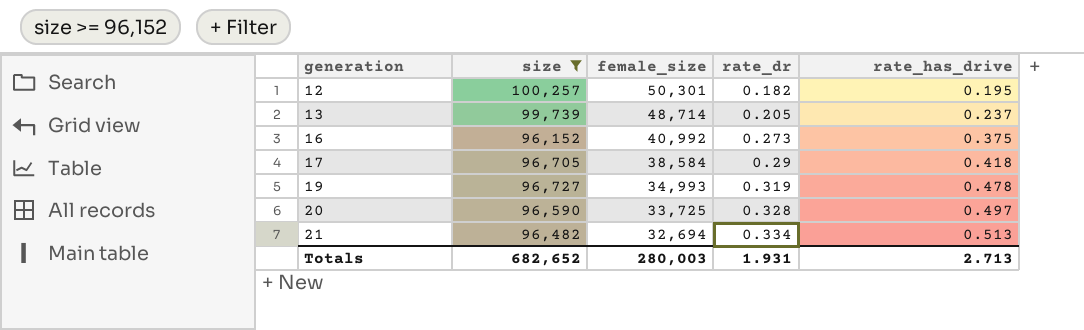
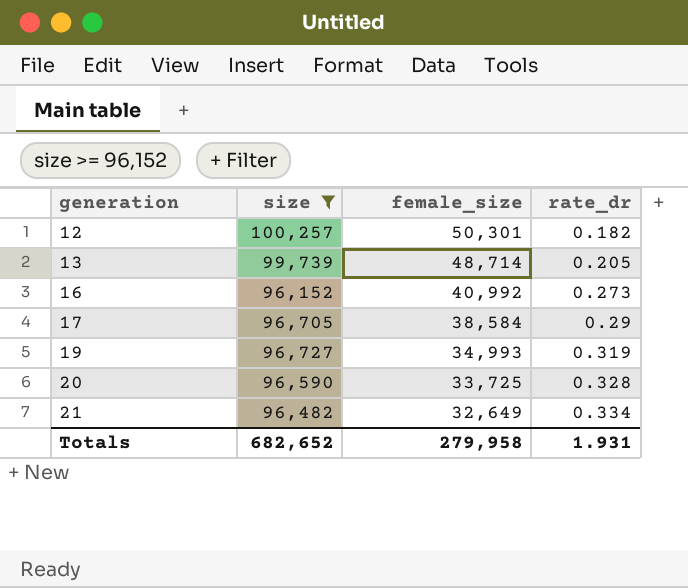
column rate_has_drive | position: 5 -> none
21 | female_size: 32,694 -> 32,649
Totals | female_size: 280,003 -> 279,958

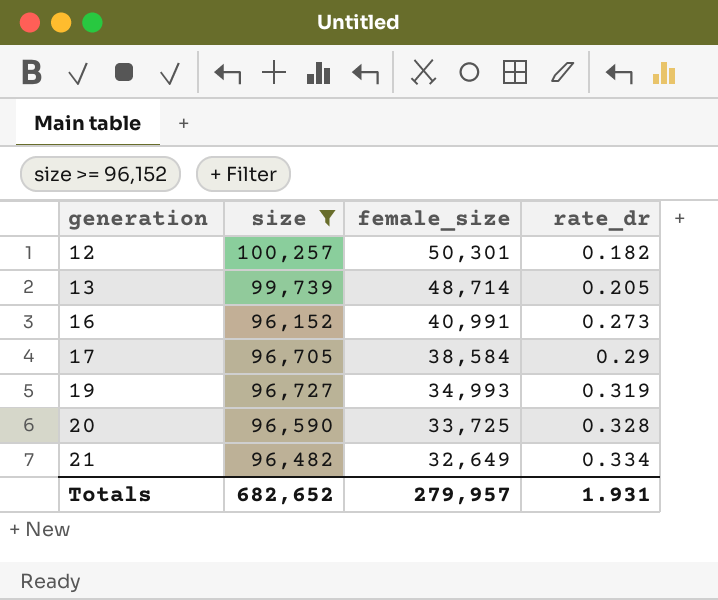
16 | female_size: 40,992 -> 40,991
Totals | female_size: 279,958 -> 279,957

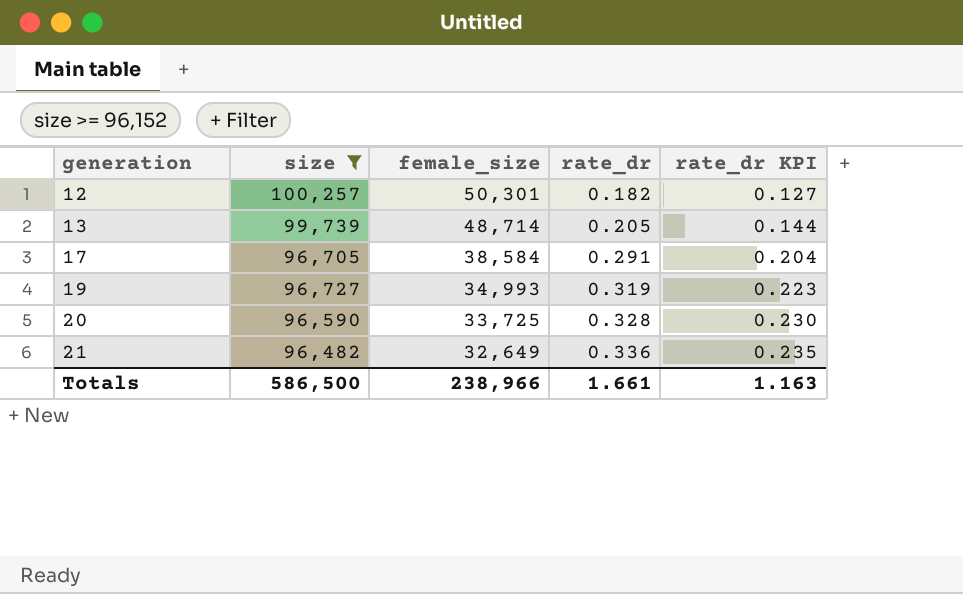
column rate_dr KPI | formula: none -> [rate_dr] * 0.7
row 16: 96,152 | 40,991 | 0.273 -> none
17 | rate_dr: 0.29 -> 0.291
21 | rate_dr: 0.334 -> 0.336
Totals | size: 682,652 -> 586,500
Totals | female_size: 279,957 -> 238,966
Totals | rate_dr: 1.931 -> 1.661

